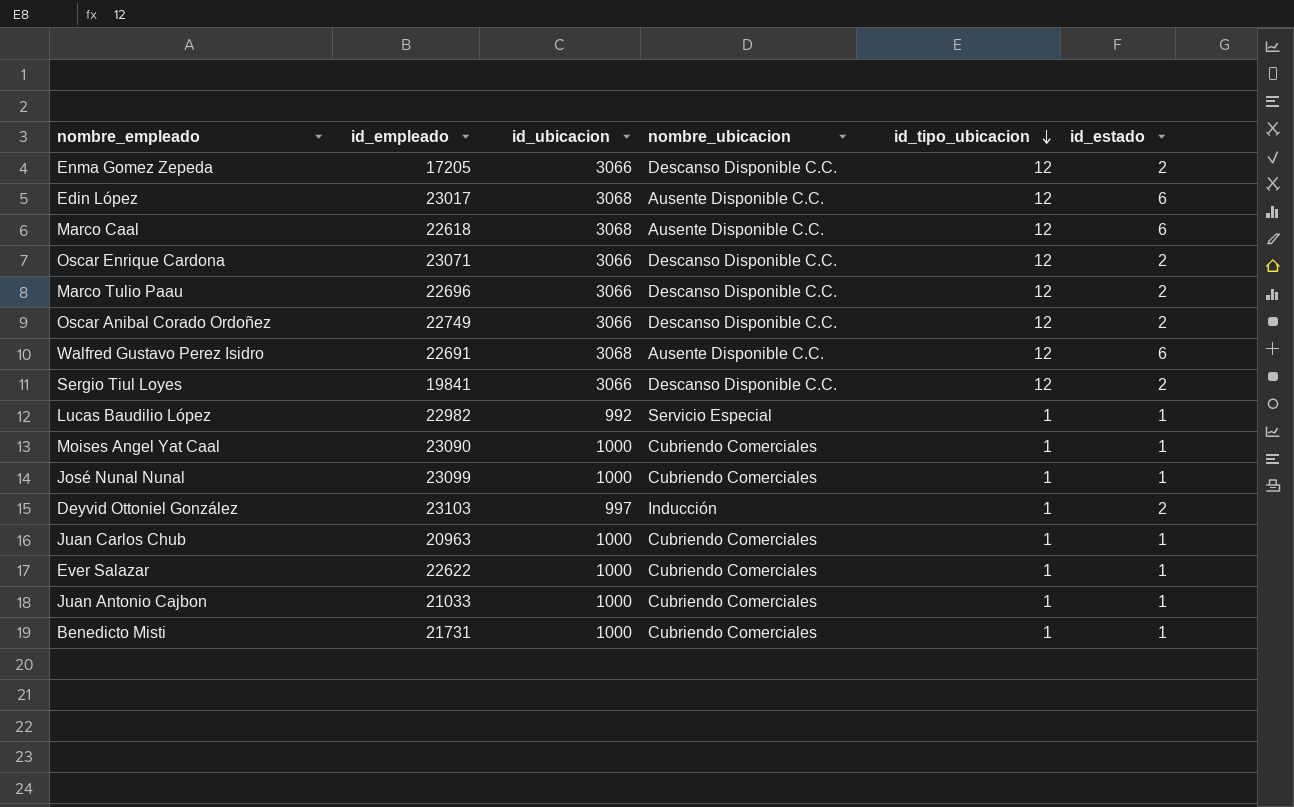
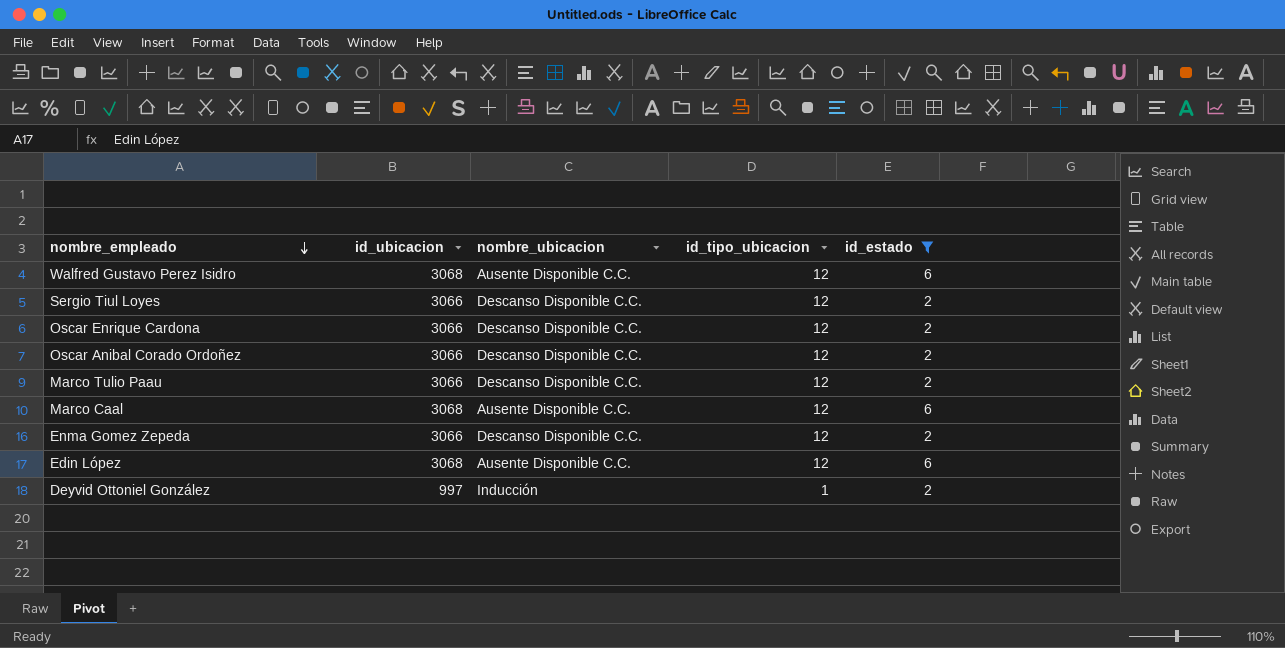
filter: none -> id_estado != 1
row order: id_tipo_ubicacion descending -> nombre_empleado descending
column id_empleado | position: 2 -> none

